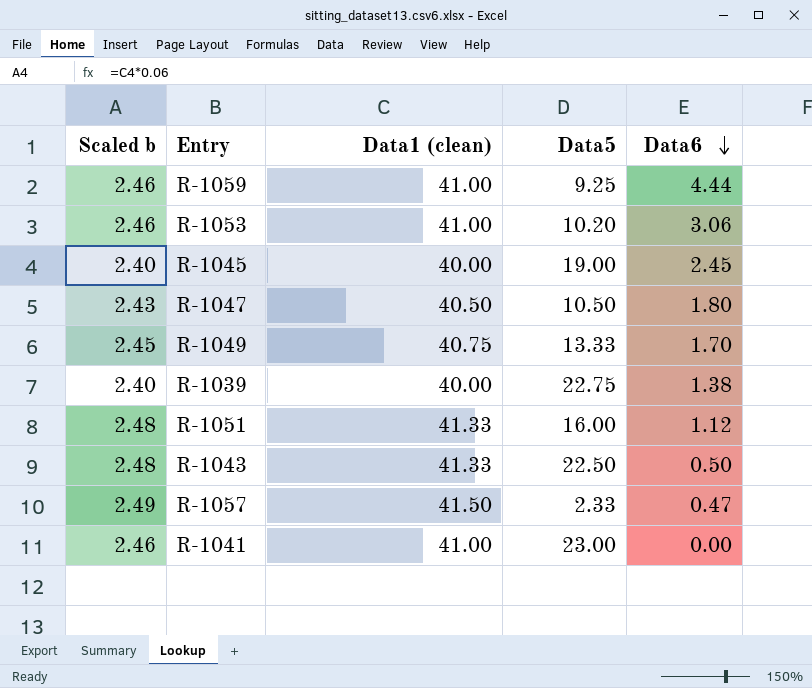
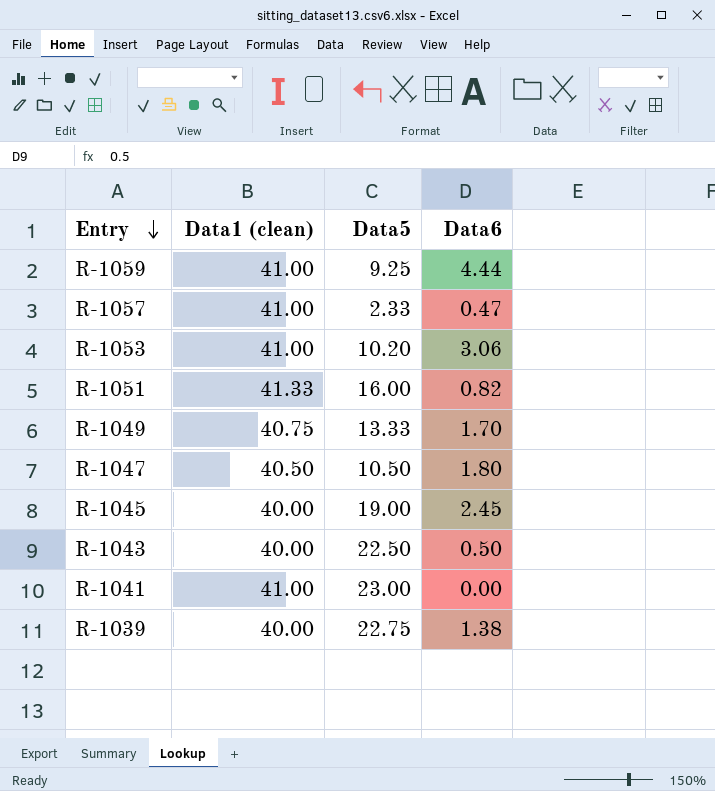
row order: Data6 descending -> Entry descending
column Scaled b | formula: [Data1 (clean)] * 0.06 -> none
R-1057 | Data1 (clean): 41.50 -> 41.00
R-1051 | Data6: 1.12 -> 0.82
R-1043 | Data1 (clean): 41.33 -> 40.00

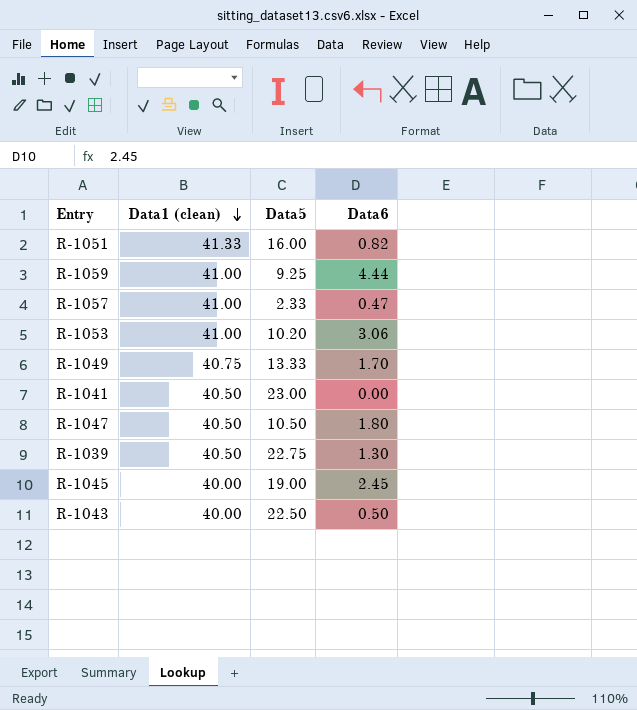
row order: Entry descending -> Data1 (clean) descending
R-1041 | Data1 (clean): 41.00 -> 40.50
R-1039 | Data1 (clean): 40.00 -> 40.50
R-1039 | Data6: 1.38 -> 1.30

